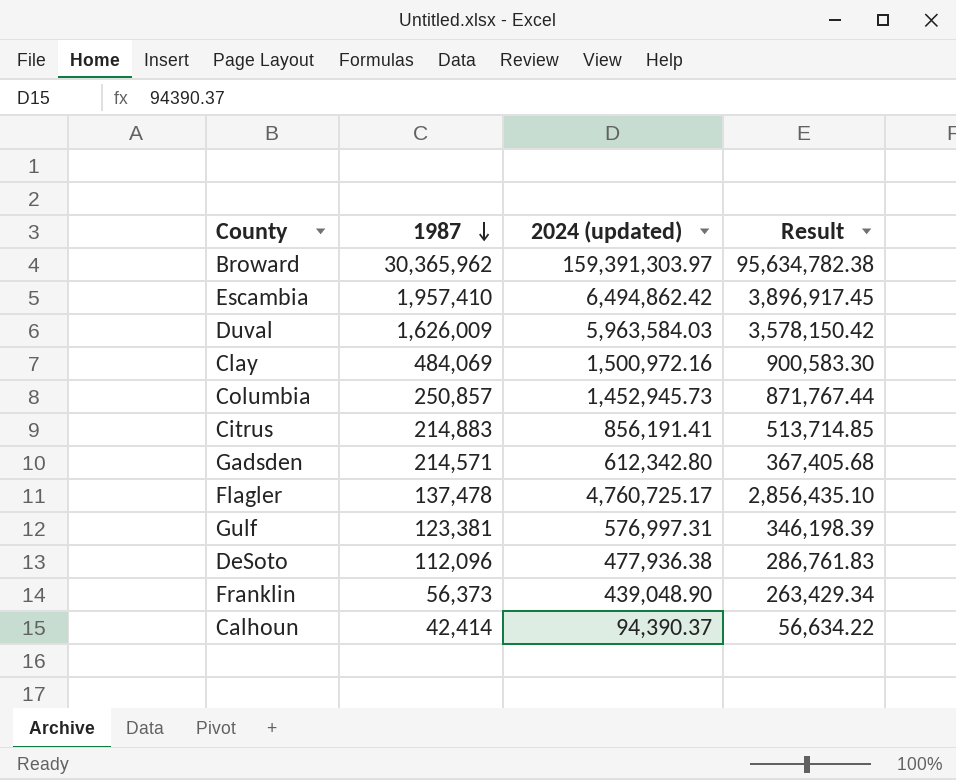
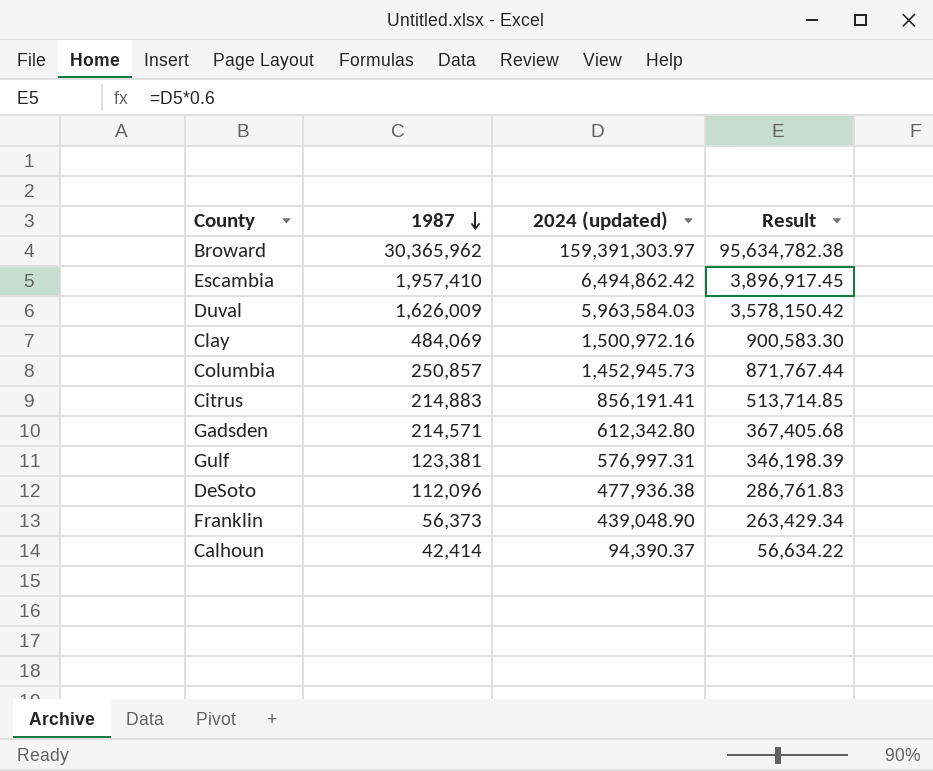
row Flagler: 137,478 | 4,760,725.17 | 2,856,435.10 -> none

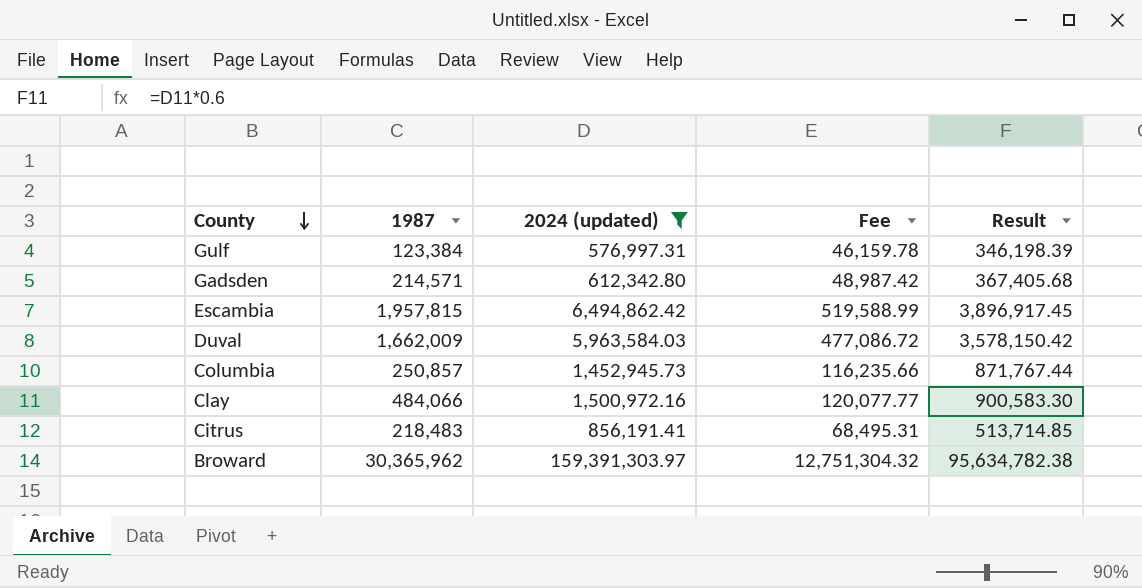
filter: none -> 2024 (updated) >= 576,997.31
row order: 1987 descending -> County descending
column Fee | formula: none -> [2024 (updated)] * 0.08
Gulf | 1987: 123,381 -> 123,384
Escambia | 1987: 1,957,410 -> 1,957,815
Duval | 1987: 1,626,009 -> 1,662,009
Clay | 1987: 484,069 -> 484,066
Citrus | 1987: 214,883 -> 218,483

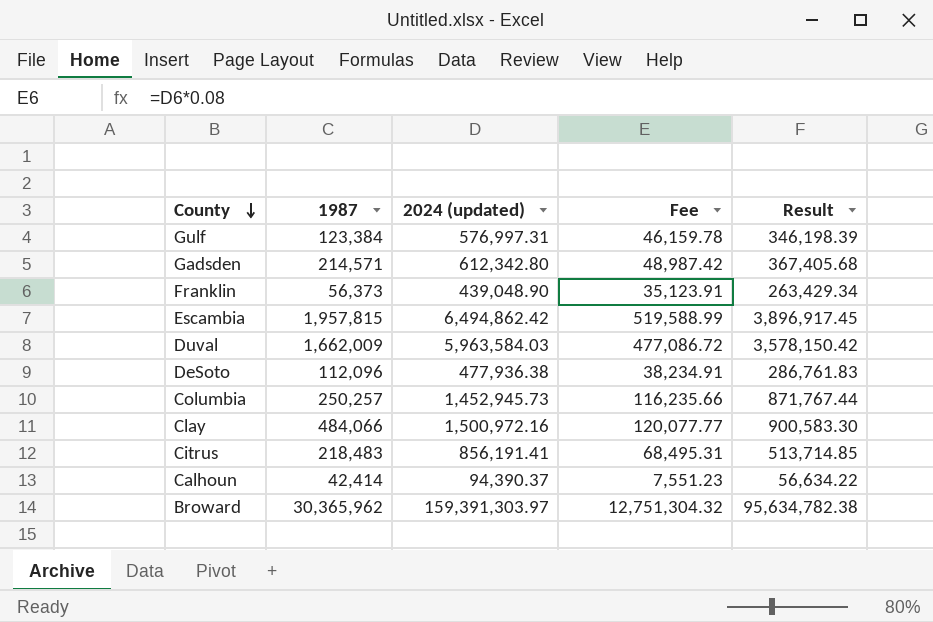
filter: 2024 (updated) >= 576,997.31 -> none
Columbia | 1987: 250,857 -> 250,257

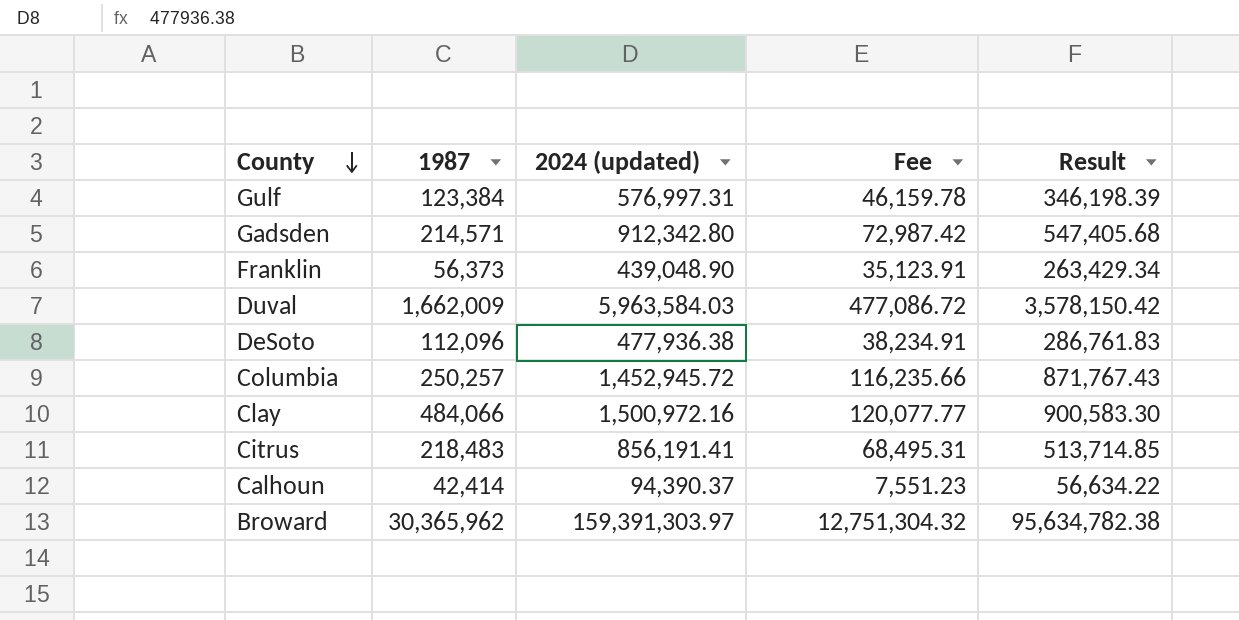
row Escambia: 1,957,815 | 6,494,862.42 | 519,588.99 | 3,896,917.45 -> none
Gadsden | 2024 (updated): 612,342.80 -> 912,342.80
Gadsden | Fee: 48,987.42 -> 72,987.42
Gadsden | Result: 367,405.68 -> 547,405.68
Columbia | 2024 (updated): 1,452,945.73 -> 1,452,945.72
Columbia | Result: 871,767.44 -> 871,767.43

